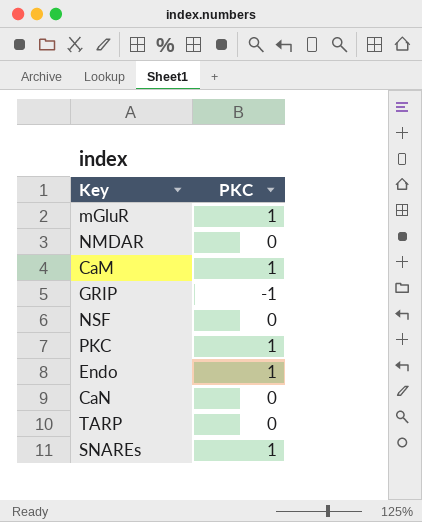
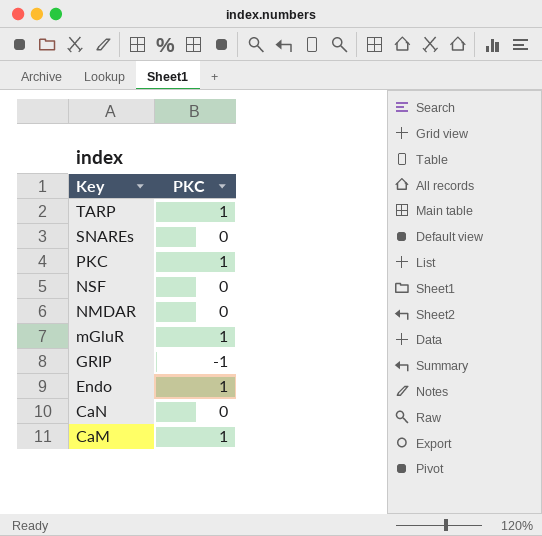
row order: none -> Key descending
TARP | PKC: 0 -> 1
SNAREs | PKC: 1 -> 0

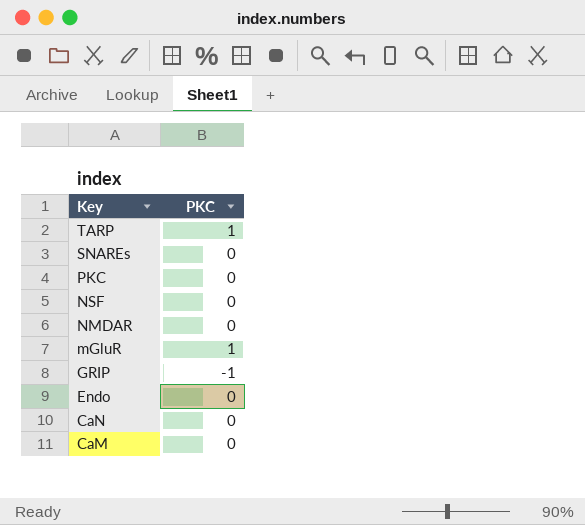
PKC | PKC: 1 -> 0
Endo | PKC: 1 -> 0
CaM | PKC: 1 -> 0

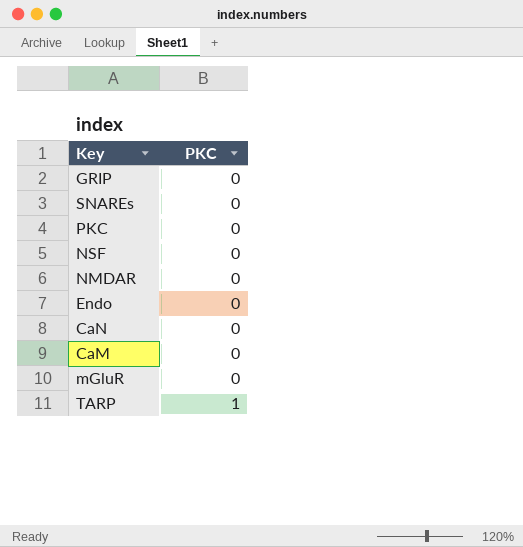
row order: Key descending -> PKC ascending
GRIP | PKC: -1 -> 0
mGluR | PKC: 1 -> 0

